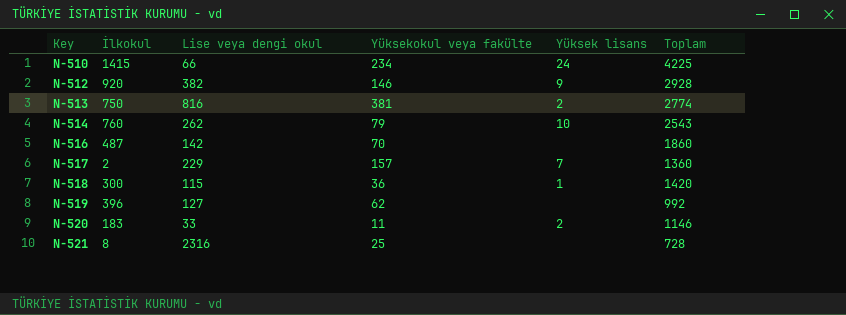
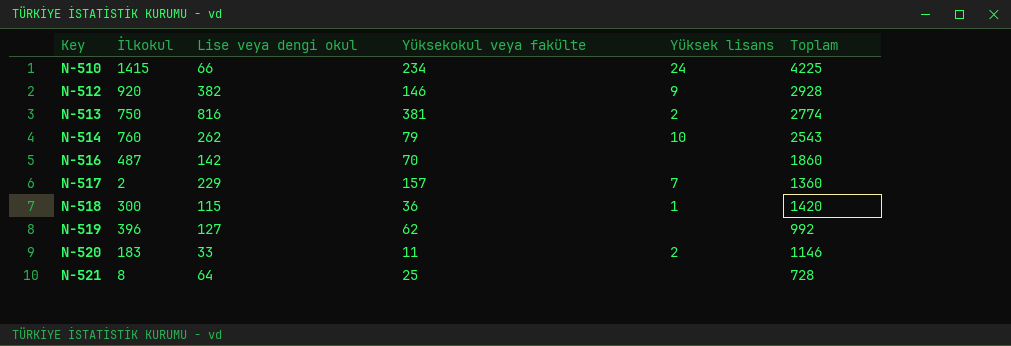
N-521 | Lise veya dengi okul: 2316 -> 64

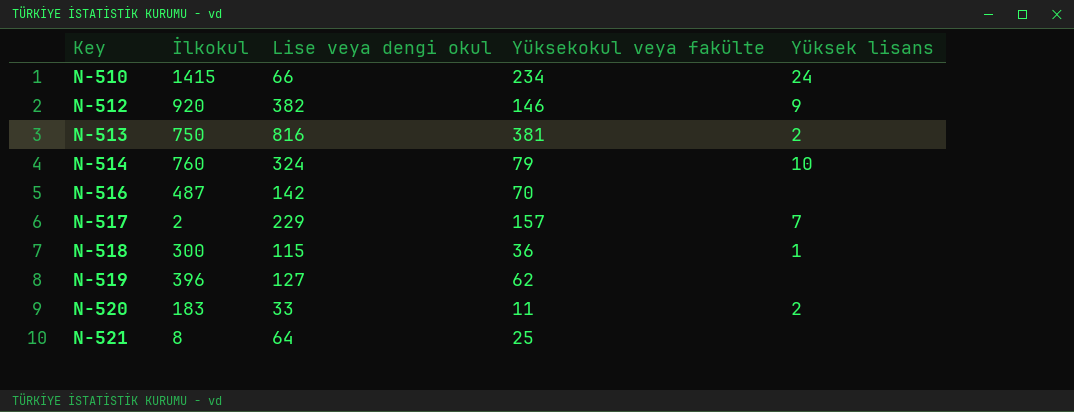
column Toplam | position: 6 -> none
N-514 | Lise veya dengi okul: 262 -> 324

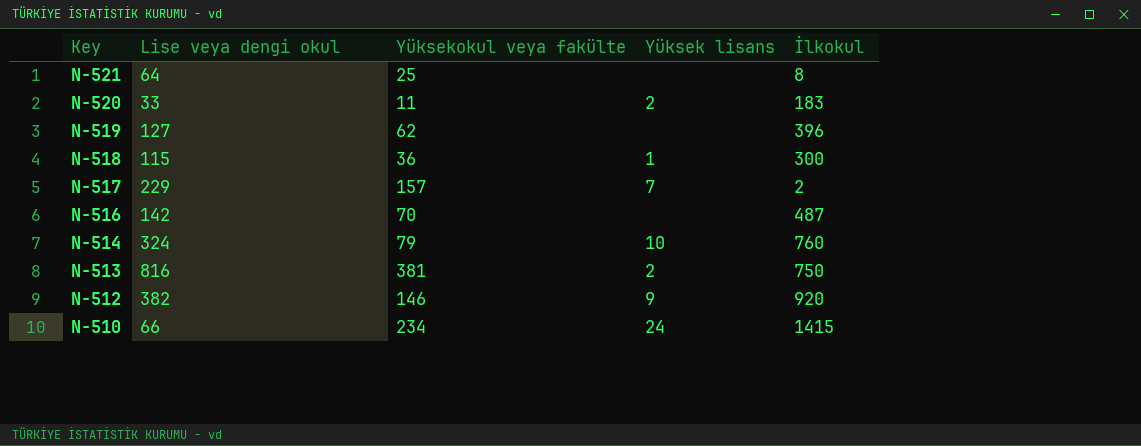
row order: Key ascending -> Key descending
column İlkokul | position: 2 -> 5

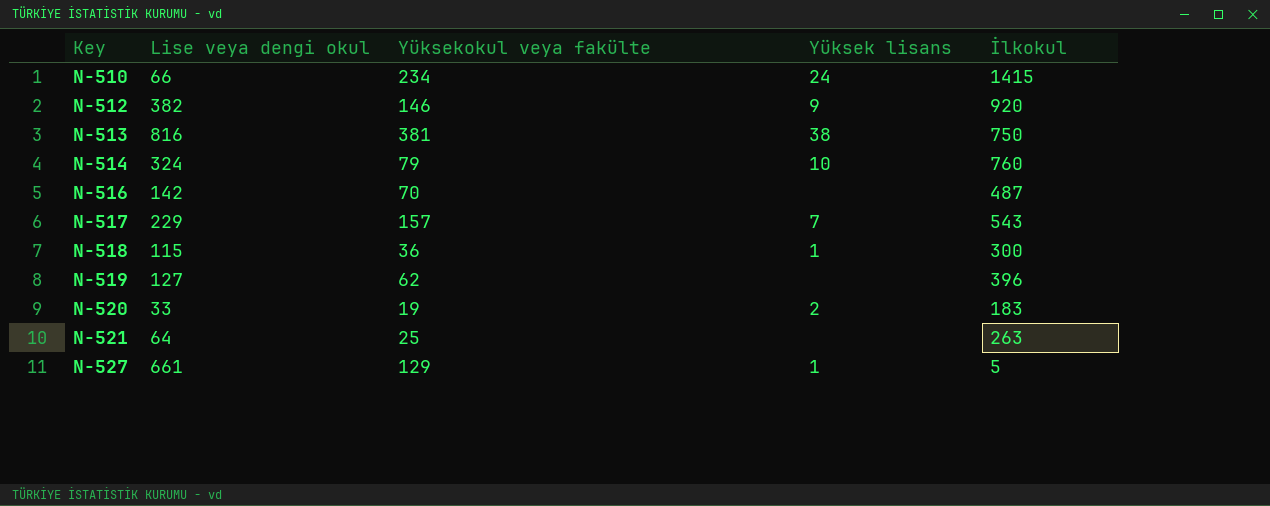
row order: Key descending -> Key ascending
N-513 | Yüksek lisans: 2 -> 38
N-517 | İlkokul: 2 -> 543
N-520 | Yüksekokul veya fakülte: 11 -> 19
N-521 | İlkokul: 8 -> 263
row N-527: none -> 661 | 129 | 1 | 5

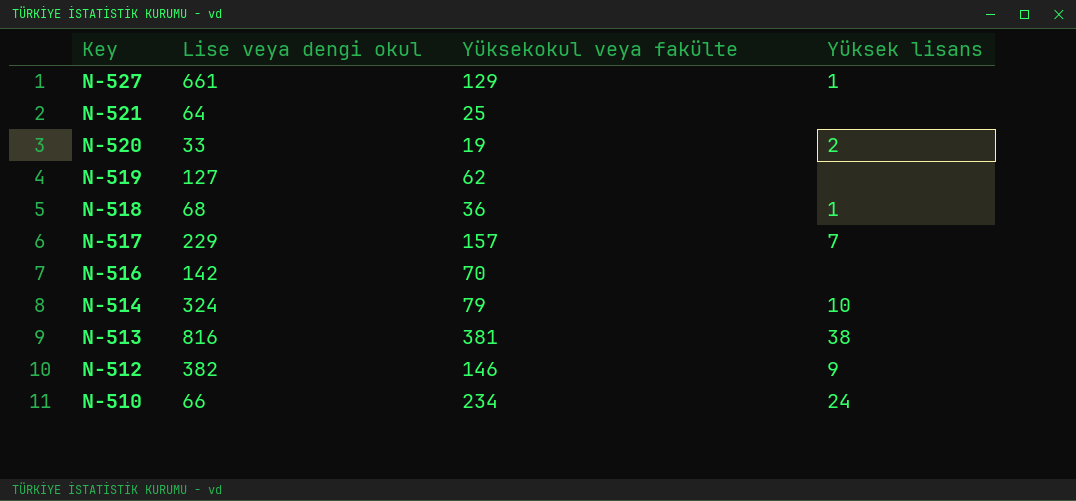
row order: Key ascending -> Key descending
column İlkokul | position: 5 -> none
N-518 | Lise veya dengi okul: 115 -> 68

